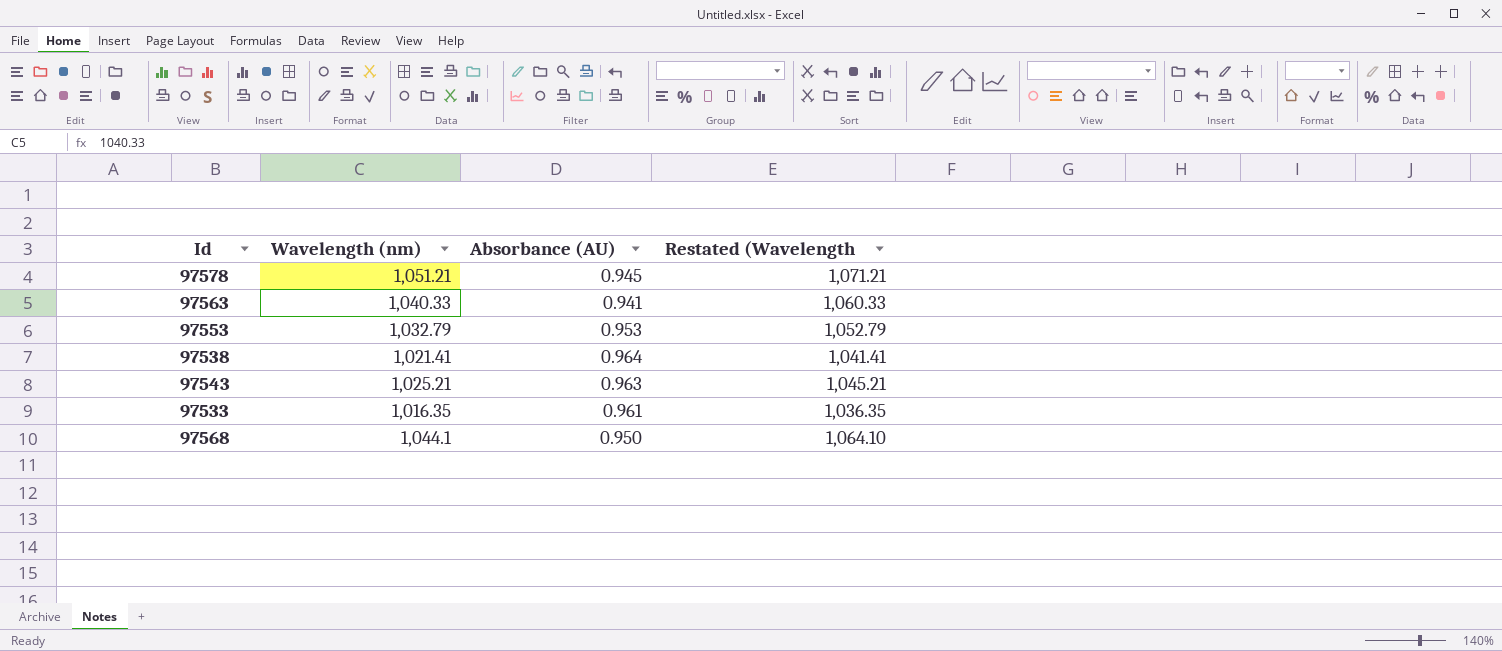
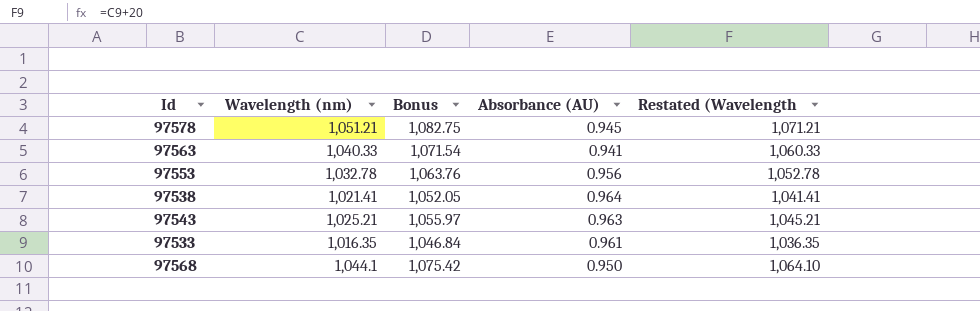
column Bonus | formula: none -> [Wavelength (nm)] * 1.03
97553 | Wavelength (nm): 1,032.79 -> 1,032.78
97553 | Absorbance (AU): 0.953 -> 0.956
97553 | Restated (Wavelength: 1,052.79 -> 1,052.78

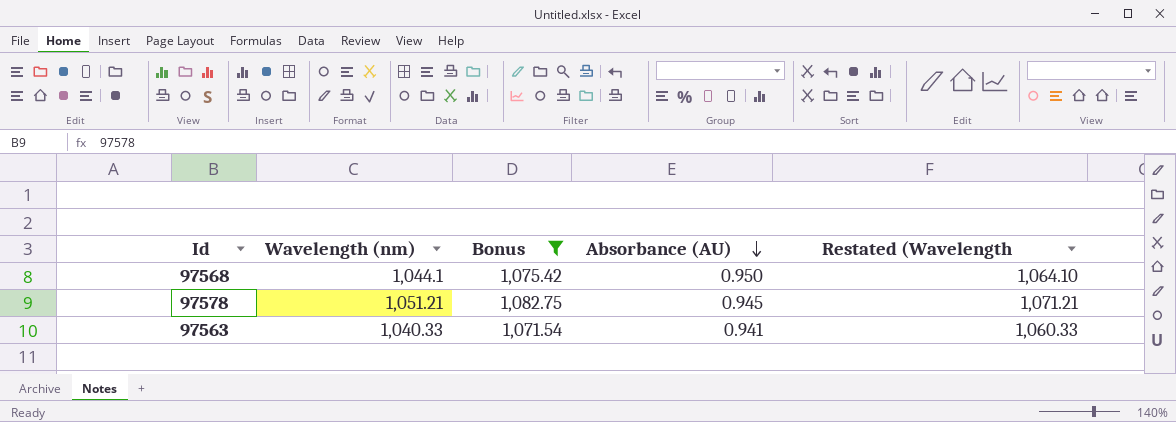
filter: none -> Bonus >= 1,071.54
row order: none -> Absorbance (AU) descending

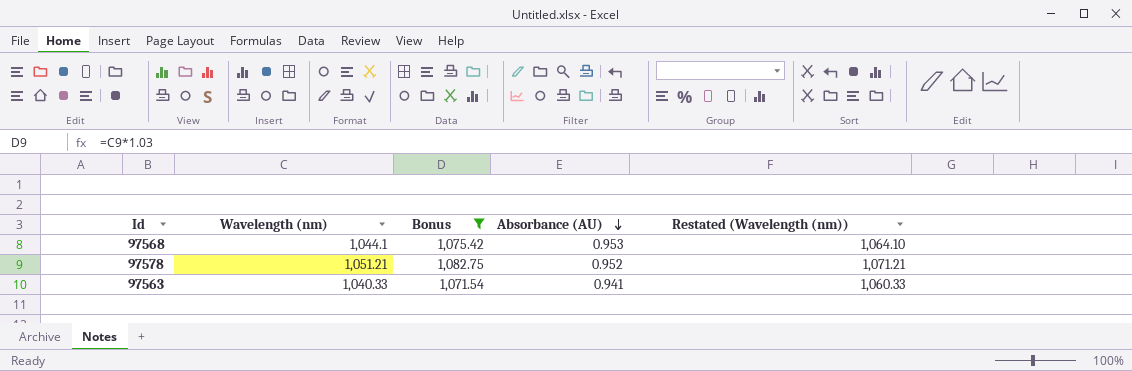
column name: Restated (Wavelength -> Restated (Wavelength (nm))
97568 | Absorbance (AU): 0.950 -> 0.953
97578 | Absorbance (AU): 0.945 -> 0.952

